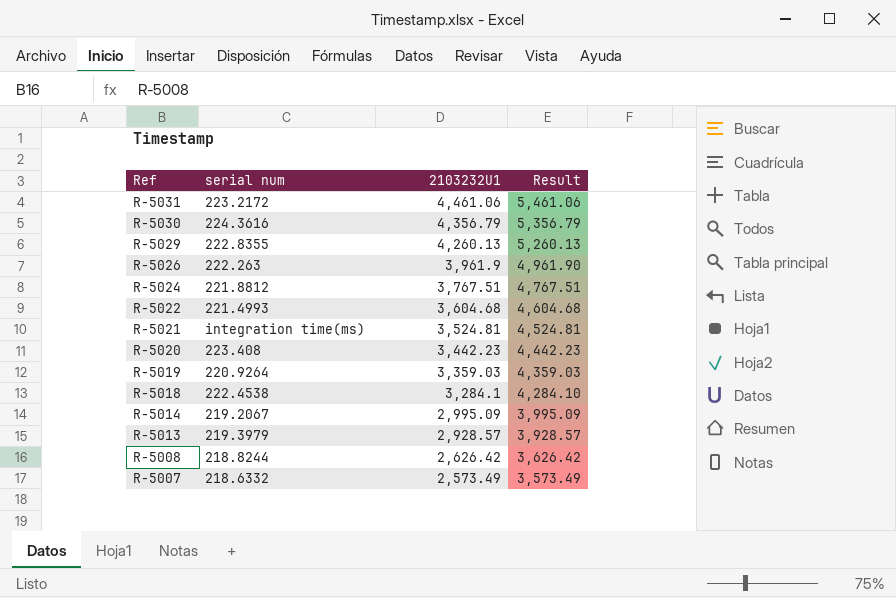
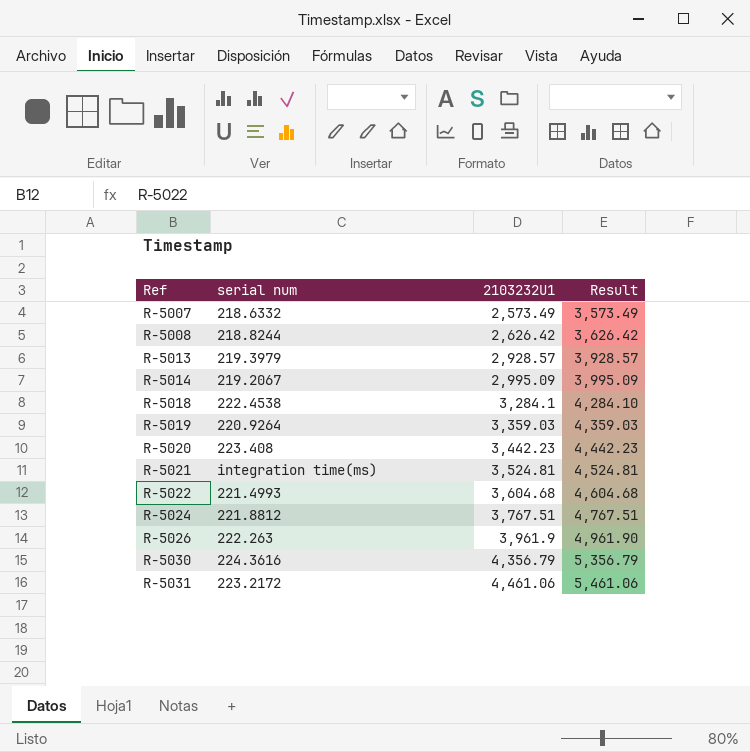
row order: Ref descending -> Ref ascending
row R-5029: 222.8355 | 4,260.13 | 5,260.13 -> none

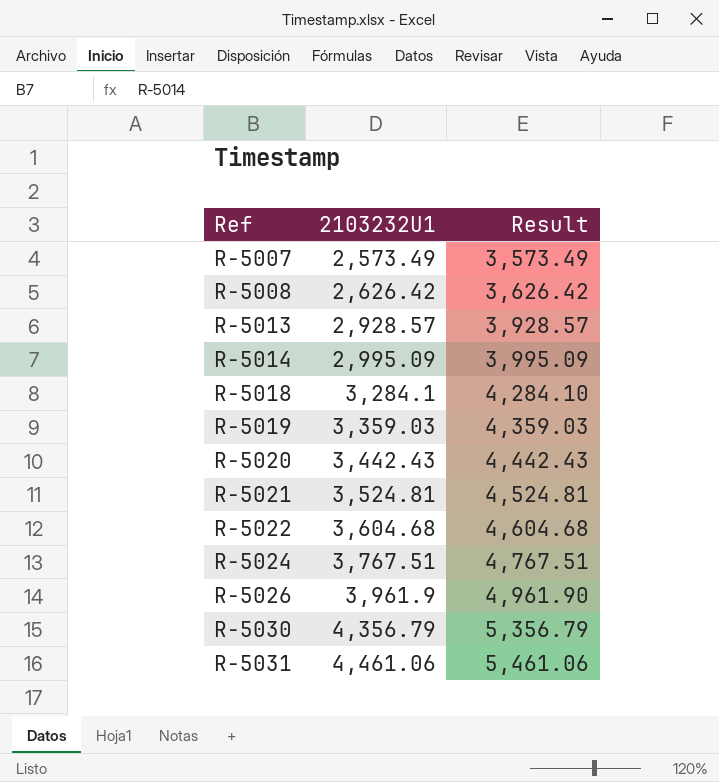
column serial num | position: 2 -> none
R-5020 | 2103232U1: 3,442.23 -> 3,442.43
R-5020 | Result: 4,442.23 -> 4,442.43

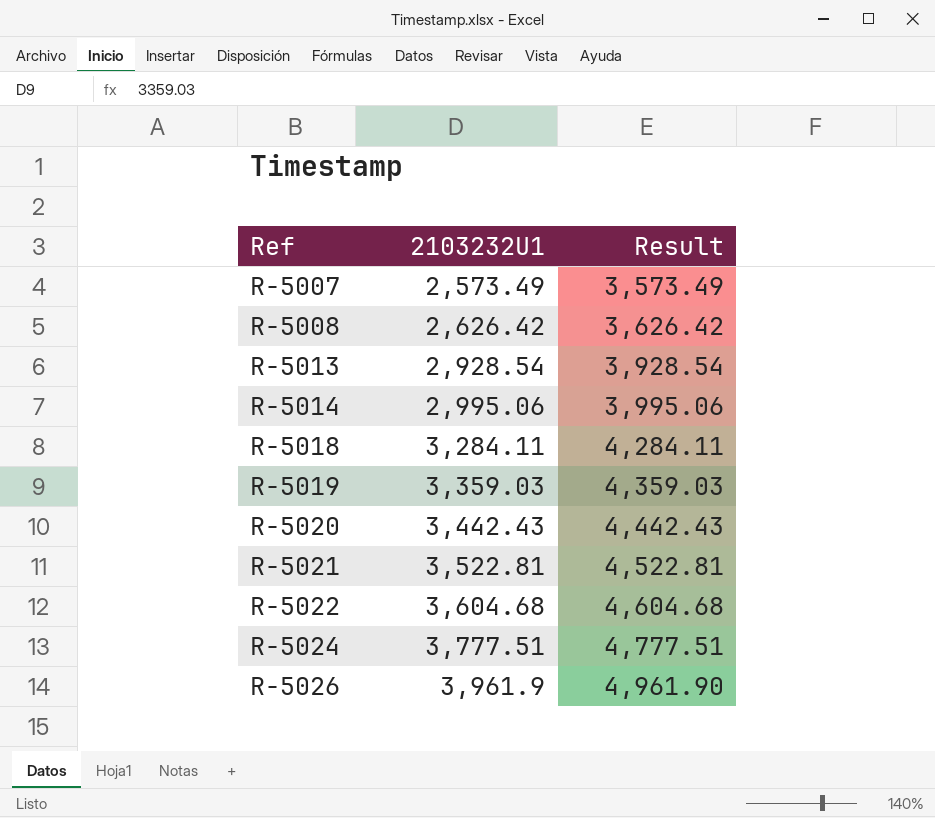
row R-5030: 4,356.79 | 5,356.79 -> none
row R-5031: 4,461.06 | 5,461.06 -> none
R-5013 | 2103232U1: 2,928.57 -> 2,928.54
R-5013 | Result: 3,928.57 -> 3,928.54
R-5014 | 2103232U1: 2,995.09 -> 2,995.06
R-5014 | Result: 3,995.09 -> 3,995.06
R-5018 | 2103232U1: 3,284.1 -> 3,284.11
R-5018 | Result: 4,284.10 -> 4,284.11
R-5021 | 2103232U1: 3,524.81 -> 3,522.81
R-5021 | Result: 4,524.81 -> 4,522.81
R-5024 | 2103232U1: 3,767.51 -> 3,777.51
R-5024 | Result: 4,767.51 -> 4,777.51

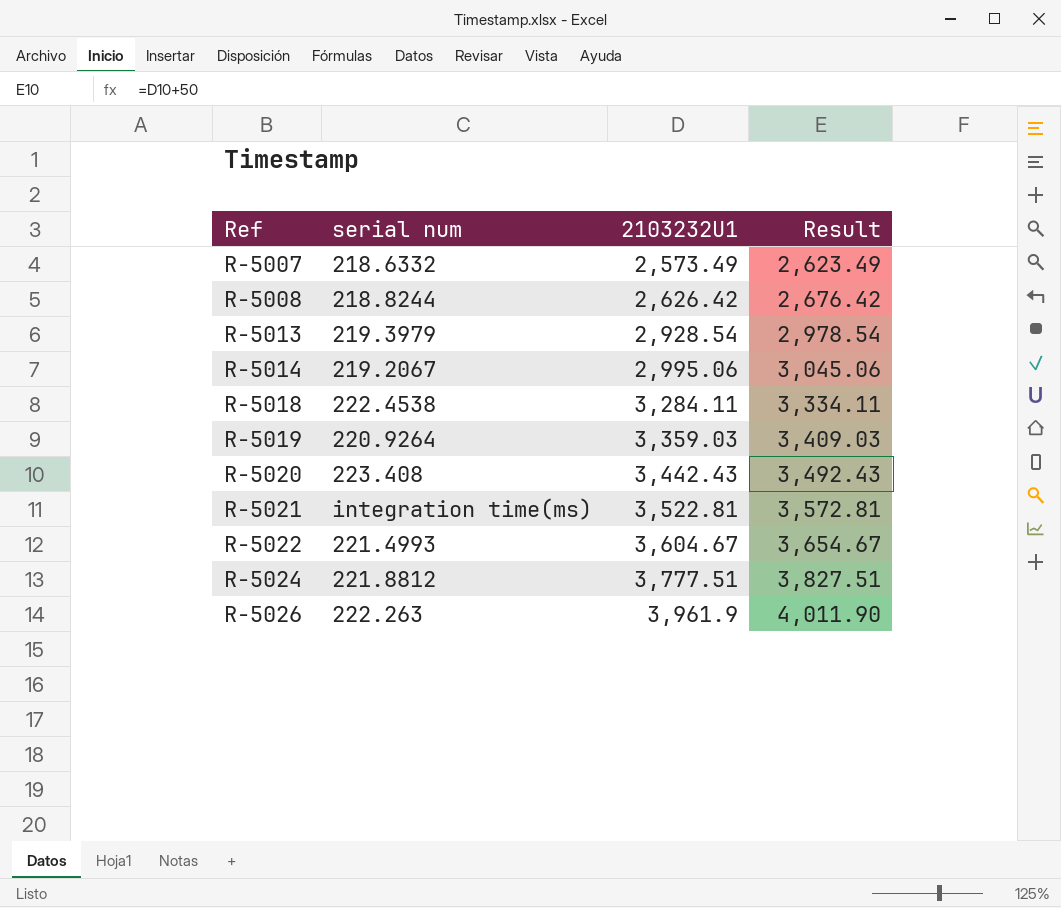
column serial num | position: none -> 2
column Result | formula: [2103232U1] + 1000 -> [2103232U1] + 50
R-5022 | 2103232U1: 3,604.68 -> 3,604.67

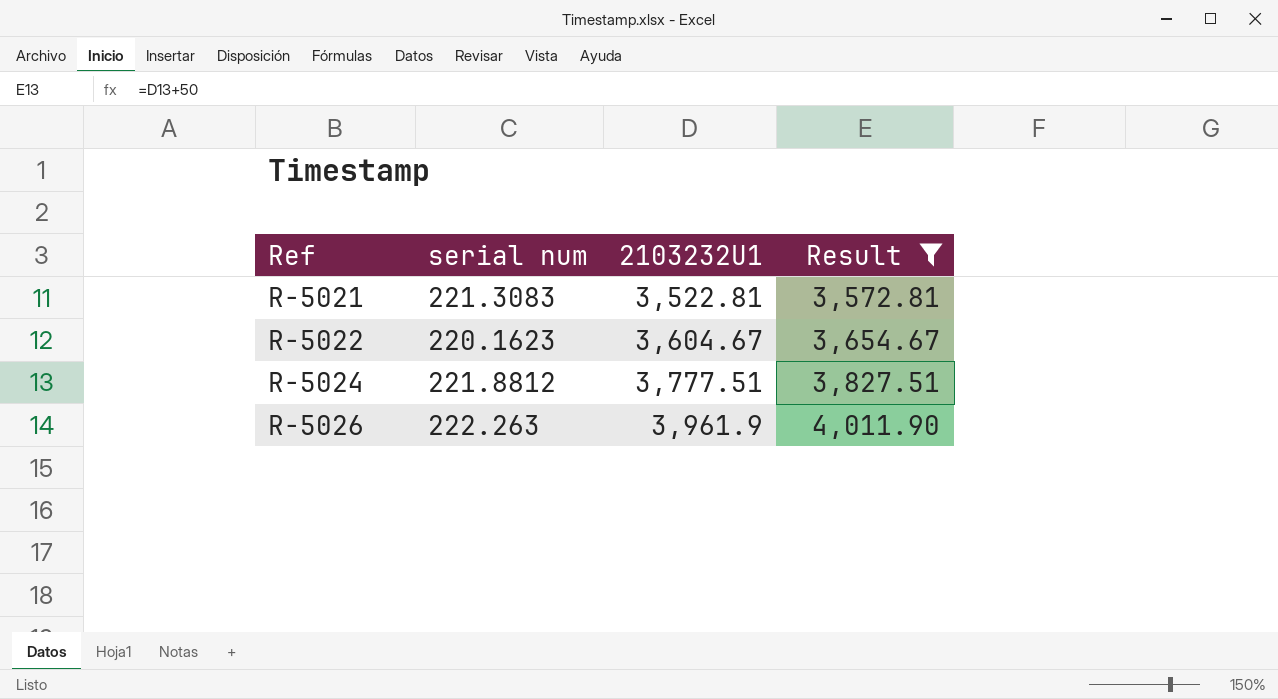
filter: none -> Result >= 3,572.81
R-5021 | serial num: integration time(ms) -> 221.3083
R-5022 | serial num: 221.4993 -> 220.1623

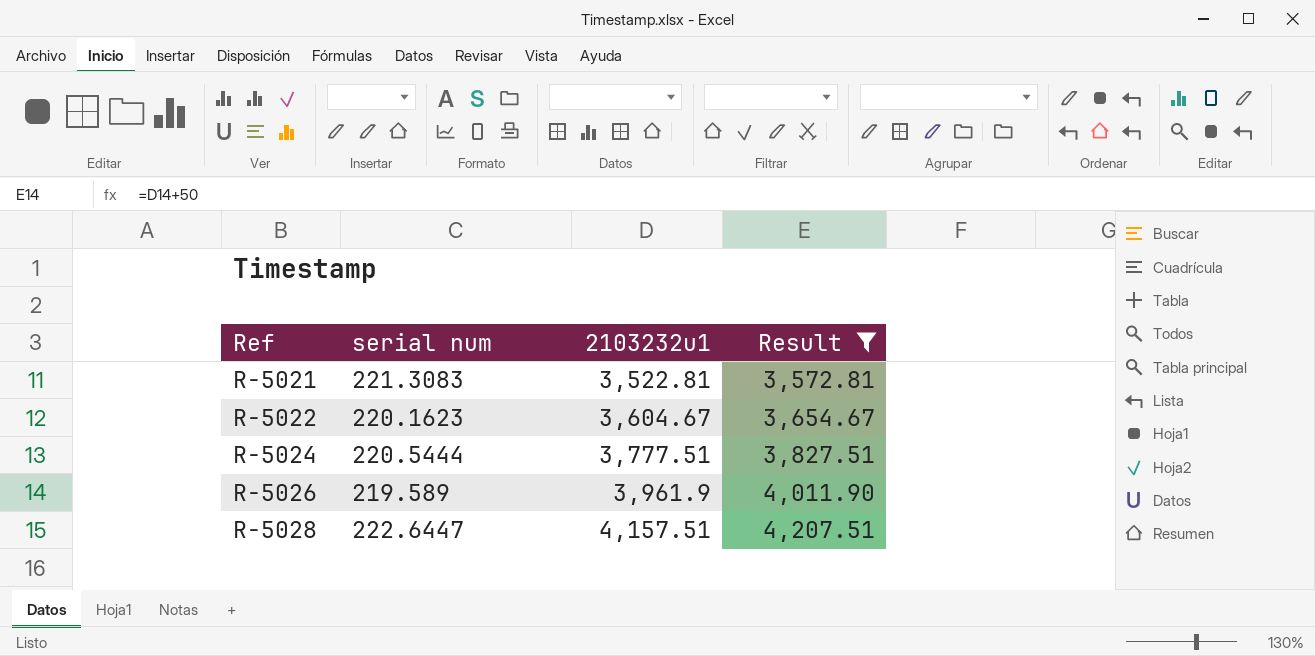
column name: 2103232U1 -> 2103232u1
R-5024 | serial num: 221.8812 -> 220.5444
R-5026 | serial num: 222.263 -> 219.589
row R-5028: none -> 222.6447 | 4,157.51 | 4,207.51

